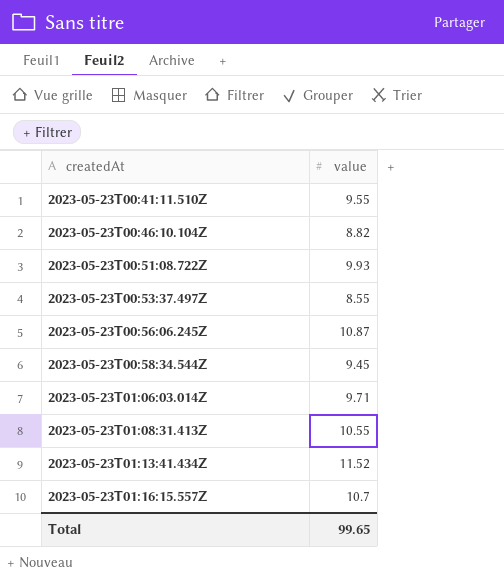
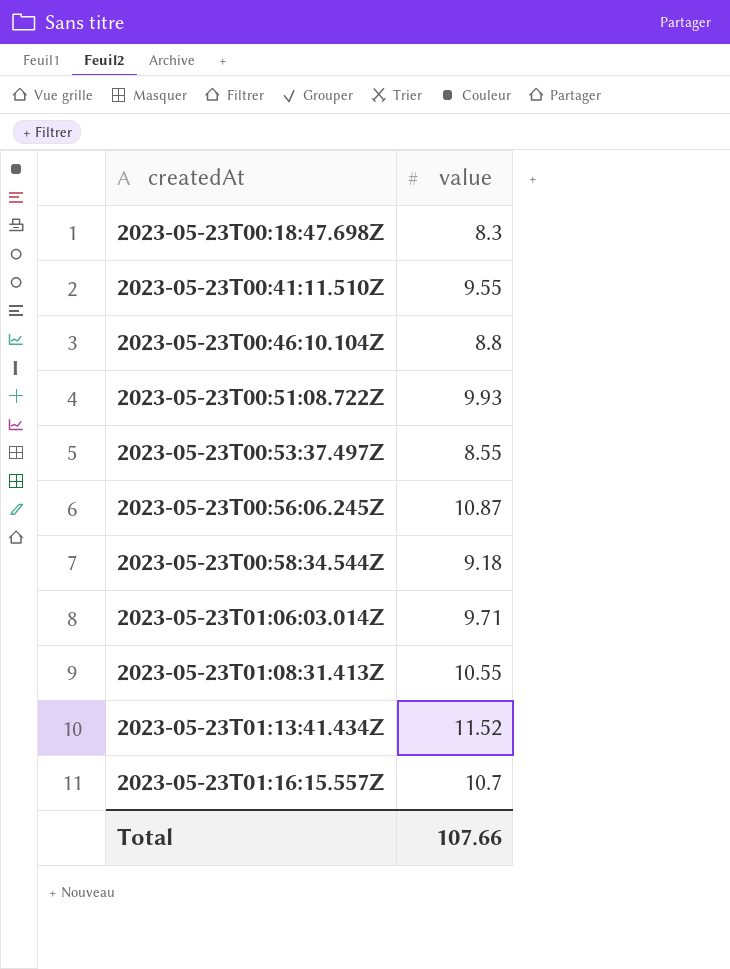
row 2023-05-23T00:18:47.698Z: none -> 8.3
2023-05-23T00:46:10.104Z | value: 8.82 -> 8.8
2023-05-23T00:58:34.544Z | value: 9.45 -> 9.18
Total | value: 99.65 -> 107.66

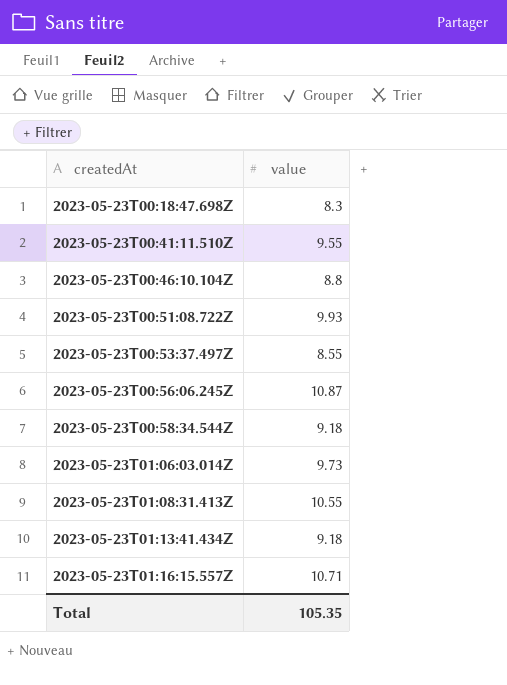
2023-05-23T01:06:03.014Z | value: 9.71 -> 9.73
2023-05-23T01:13:41.434Z | value: 11.52 -> 9.18
2023-05-23T01:16:15.557Z | value: 10.7 -> 10.71
Total | value: 107.66 -> 105.35

